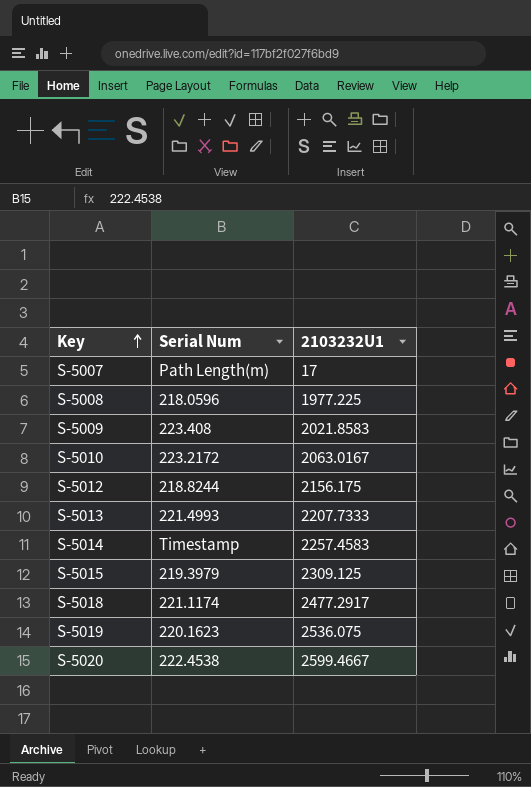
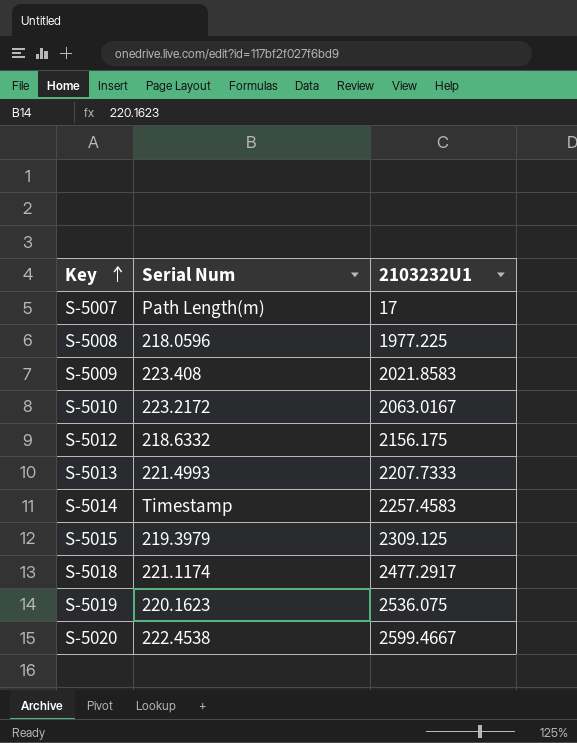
S-5012 | Serial Num: 218.8244 -> 218.6332

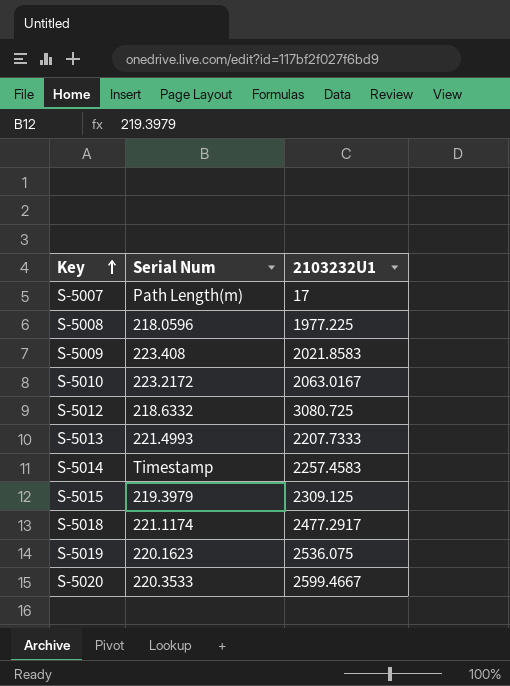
S-5012 | 2103232U1: 2156.175 -> 3080.725
S-5020 | Serial Num: 222.4538 -> 220.3533

